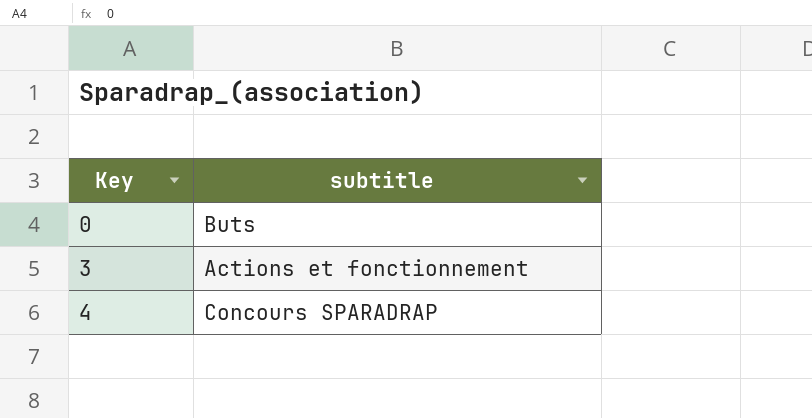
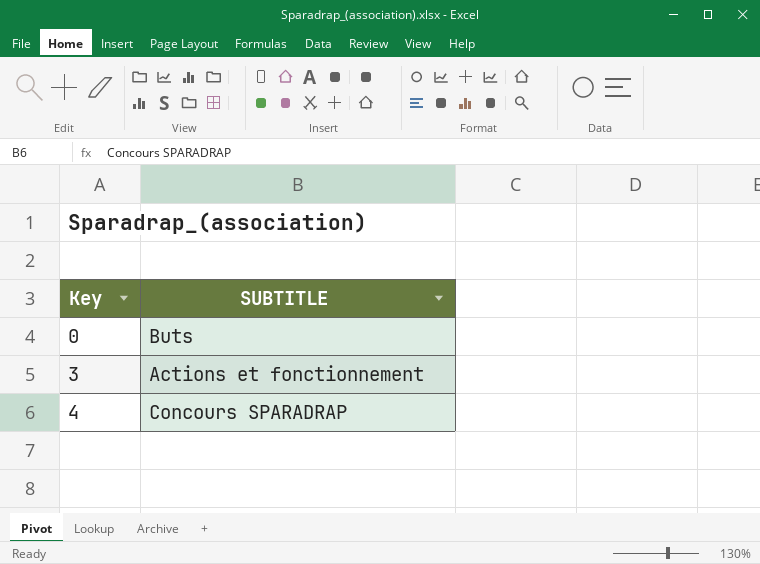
column name: subtitle -> SUBTITLE

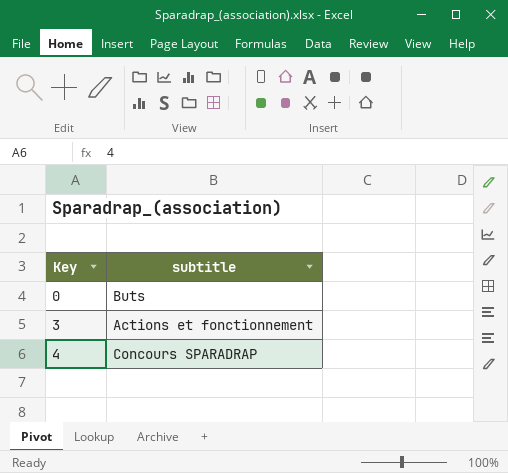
column name: SUBTITLE -> subtitle

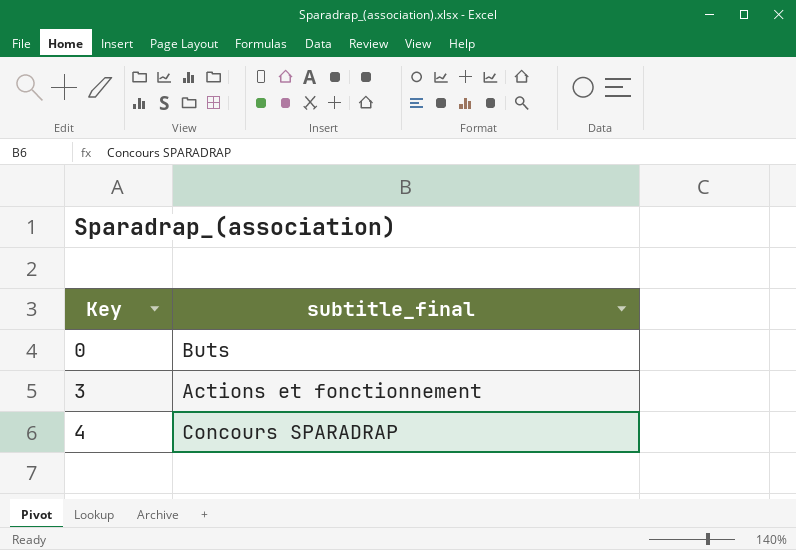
column name: subtitle -> subtitle_final

